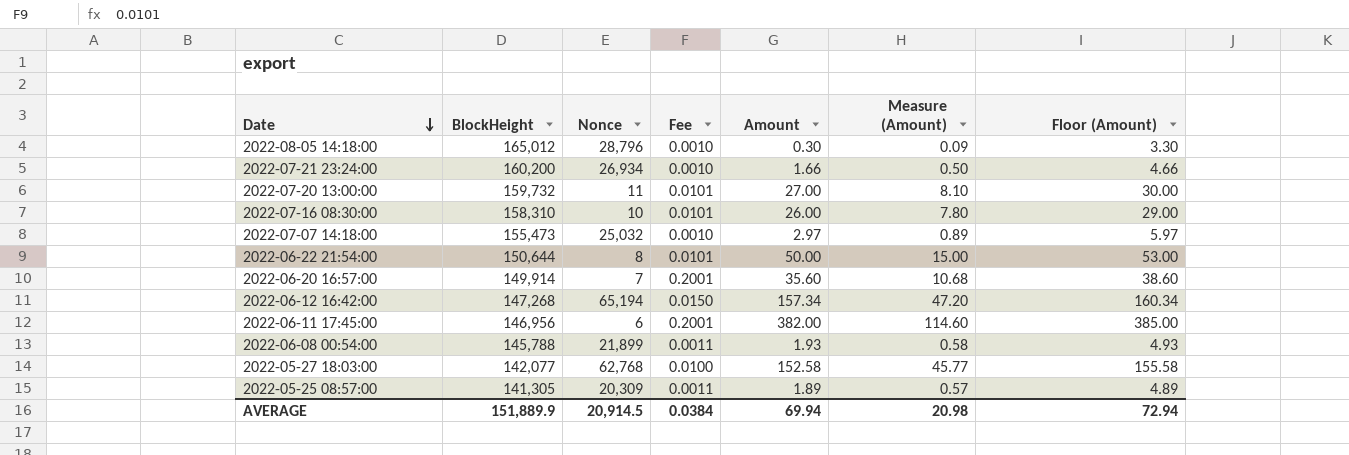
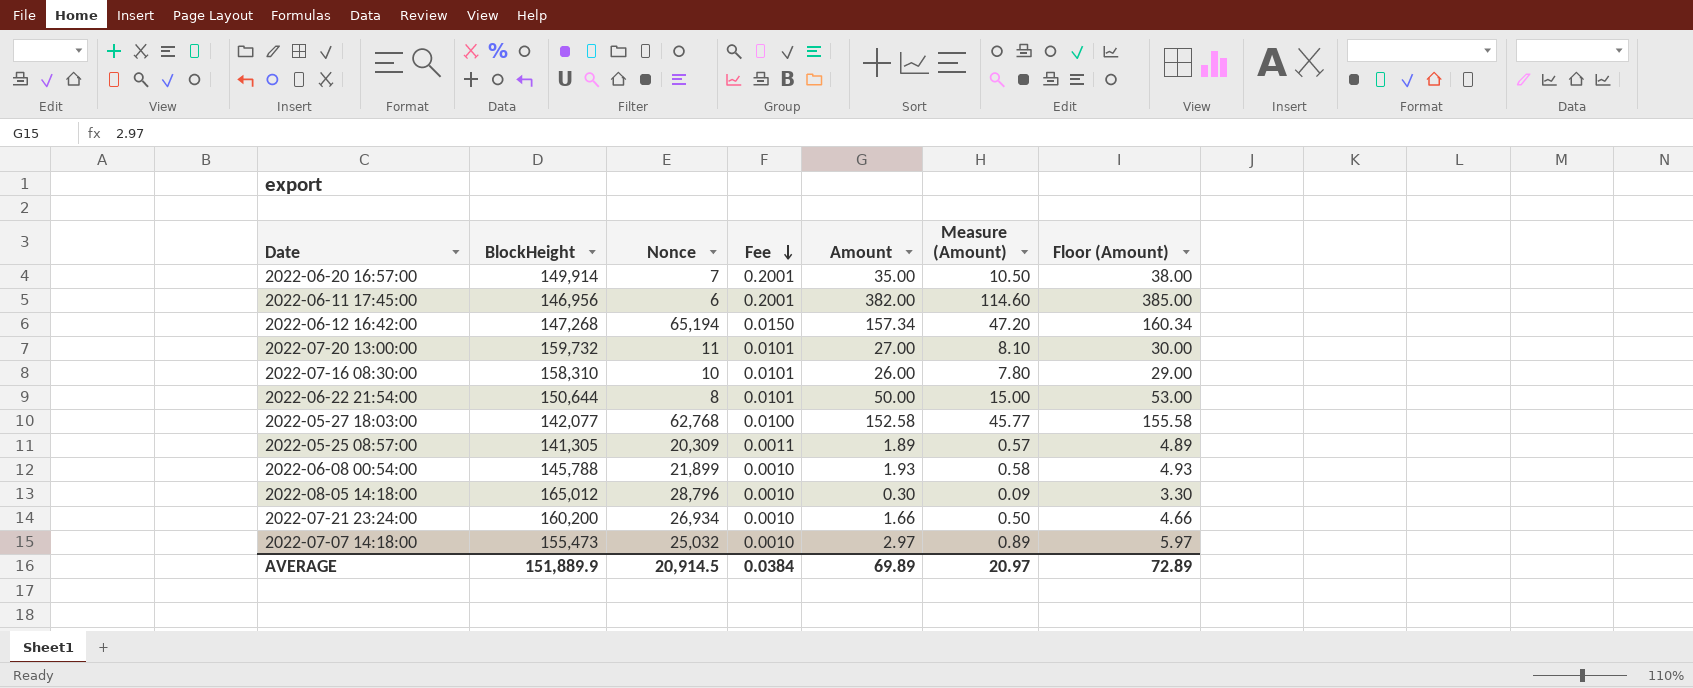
row order: Date descending -> Fee descending
2022-06-20 16:57:00 | Amount: 35.60 -> 35.00
2022-06-20 16:57:00 | Measure (Amount): 10.68 -> 10.50
2022-06-20 16:57:00 | Floor (Amount): 38.60 -> 38.00
2022-06-08 00:54:00 | Fee: 0.0011 -> 0.0010
AVERAGE | Amount: 69.94 -> 69.89
AVERAGE | Measure (Amount): 20.98 -> 20.97
AVERAGE | Floor (Amount): 72.94 -> 72.89

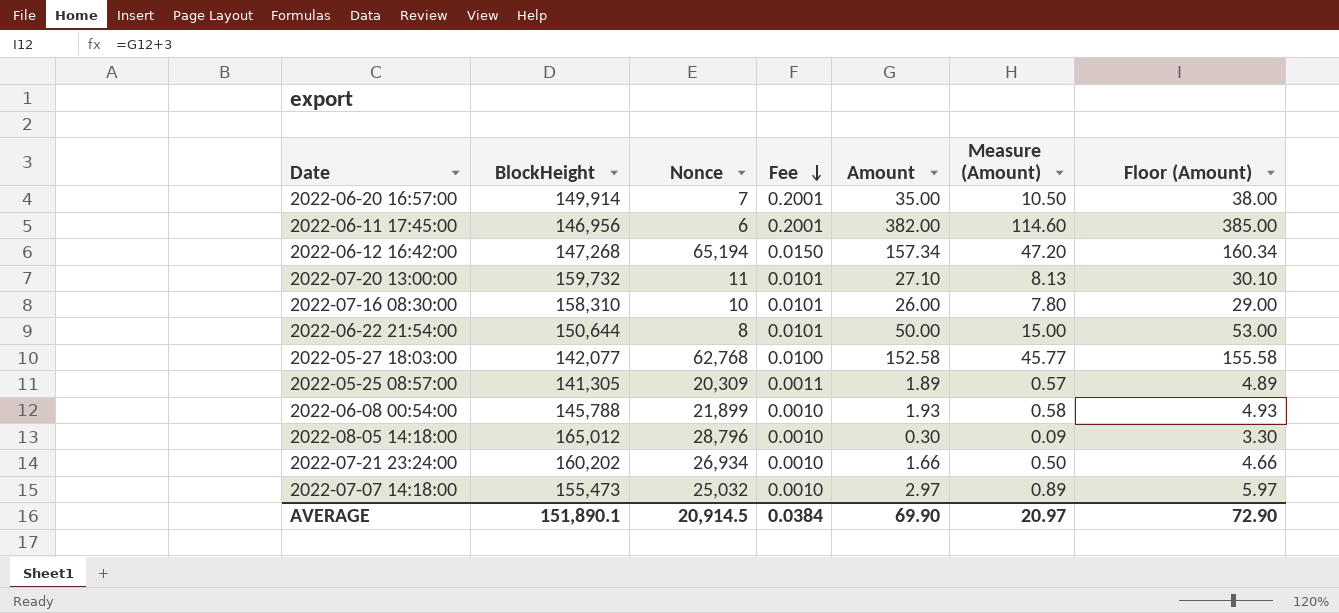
2022-07-20 13:00:00 | Amount: 27.00 -> 27.10
2022-07-20 13:00:00 | Measure (Amount): 8.10 -> 8.13
2022-07-20 13:00:00 | Floor (Amount): 30.00 -> 30.10
2022-07-21 23:24:00 | BlockHeight: 160,200 -> 160,202
AVERAGE | BlockHeight: 151,889.9 -> 151,890.1
AVERAGE | Amount: 69.89 -> 69.90
AVERAGE | Floor (Amount): 72.89 -> 72.90

